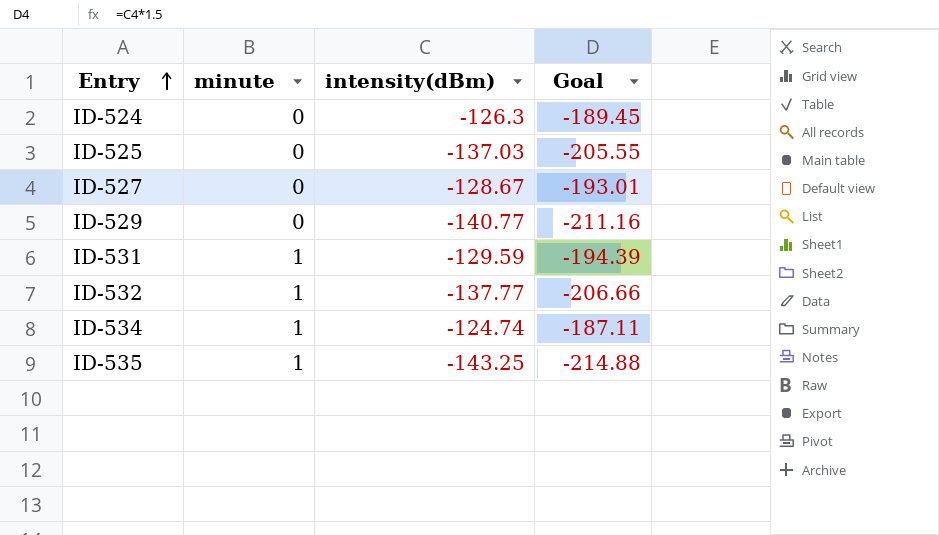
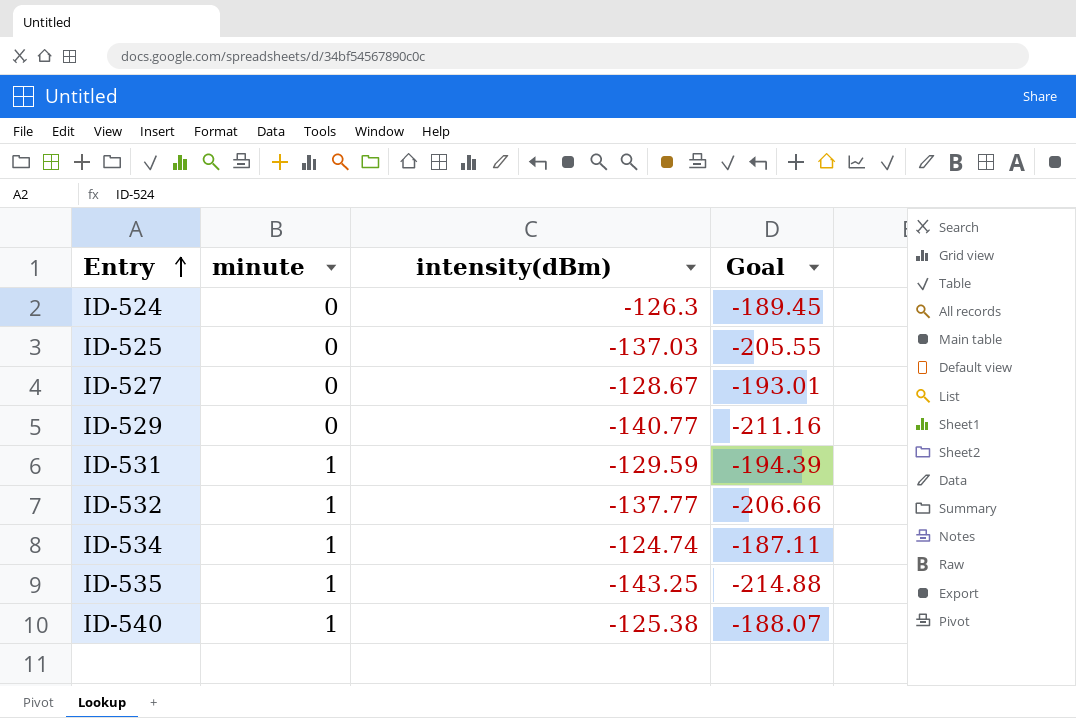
row ID-540: none -> 1 | -125.38 | -188.07

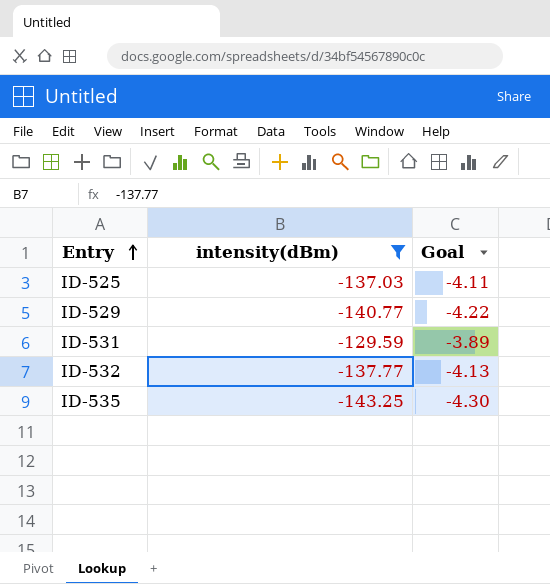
filter: none -> intensity(dBm) <= -129.59
column minute | position: 2 -> none
column Goal | formula: [intensity(dBm)] * 1.5 -> [intensity(dBm)] * 0.03

